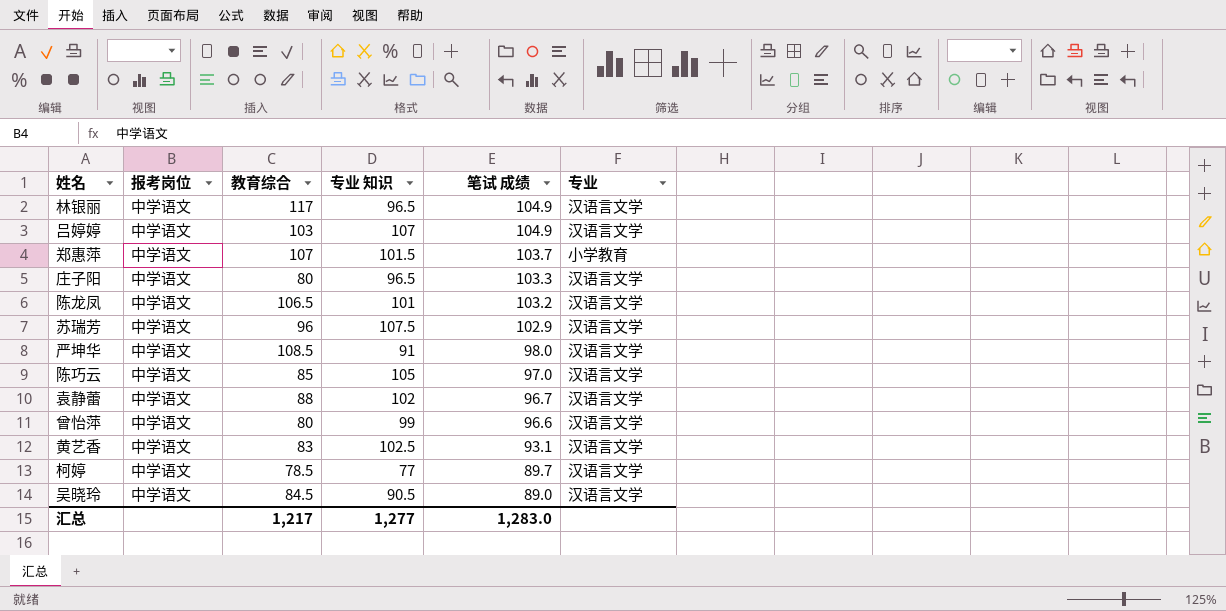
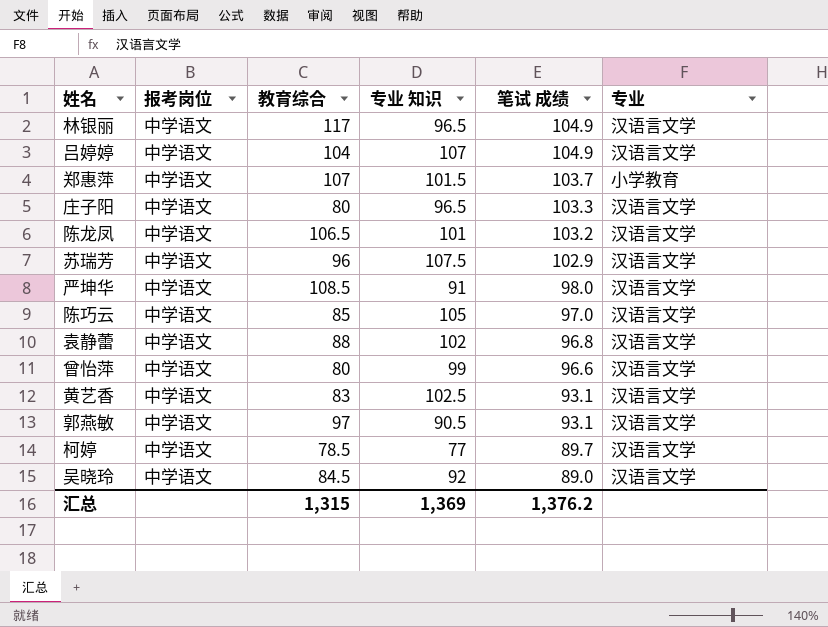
吕婷婷 | 教育综合: 103 -> 104
袁静蕾 | 笔试 成绩: 96.7 -> 96.8
row 郭燕敏: none -> 中学语文 | 97 | 90.5 | 93.1 | 汉语言文学
吴晓玲 | 专业 知识: 90.5 -> 92
汇总 | 教育综合: 1,217 -> 1,315
汇总 | 专业 知识: 1,277 -> 1,369
汇总 | 笔试 成绩: 1,283.0 -> 1,376.2

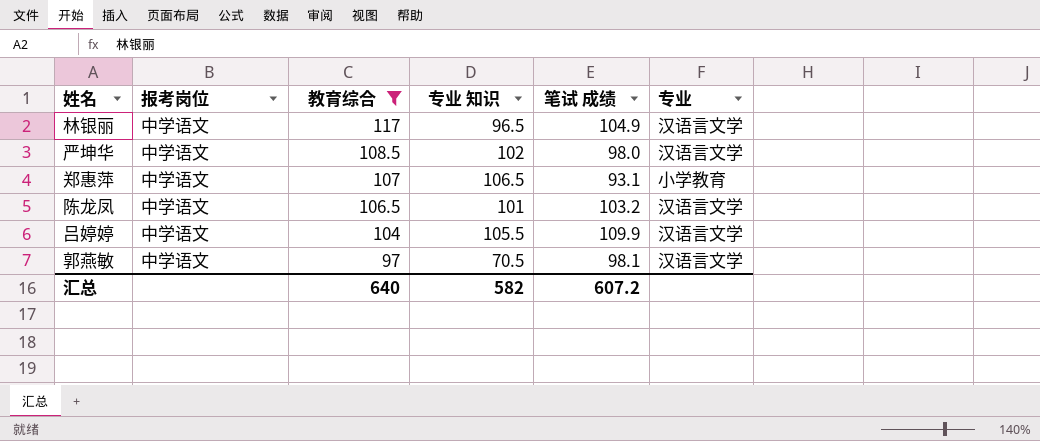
filter: none -> 教育综合 >= 97
row order: 笔试 成绩 descending -> 教育综合 descending
严坤华 | 专业 知识: 91 -> 102
郑惠萍 | 专业 知识: 101.5 -> 106.5
郑惠萍 | 笔试 成绩: 103.7 -> 93.1
吕婷婷 | 专业 知识: 107 -> 105.5
吕婷婷 | 笔试 成绩: 104.9 -> 109.9
郭燕敏 | 专业 知识: 90.5 -> 70.5
郭燕敏 | 笔试 成绩: 93.1 -> 98.1
汇总 | 教育综合: 1,315 -> 640
汇总 | 专业 知识: 1,369 -> 582
汇总 | 笔试 成绩: 1,376.2 -> 607.2

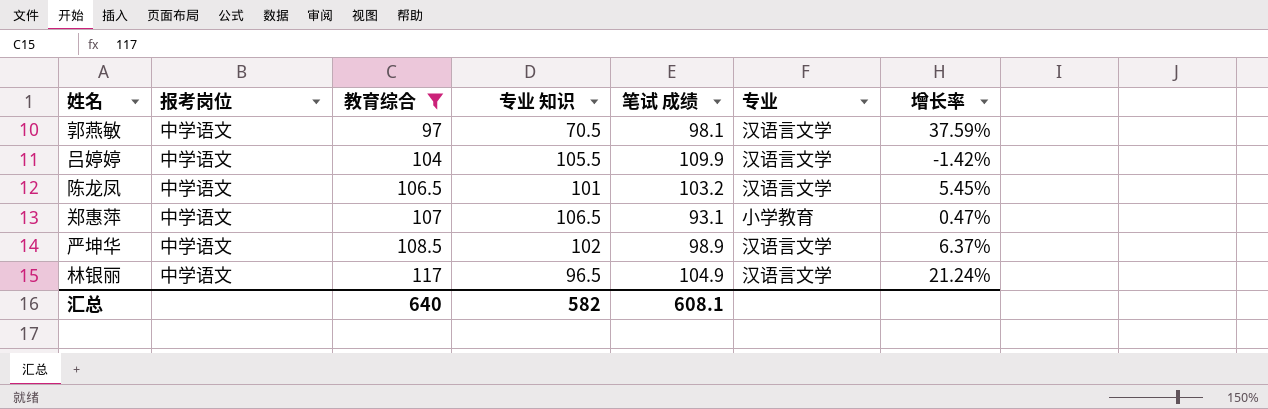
row order: 教育综合 descending -> 教育综合 ascending
column 增长率 | formula: none -> ([教育综合] - [专业 知识]) / [专业 知识]
严坤华 | 笔试 成绩: 98.0 -> 98.9
汇总 | 笔试 成绩: 607.2 -> 608.1

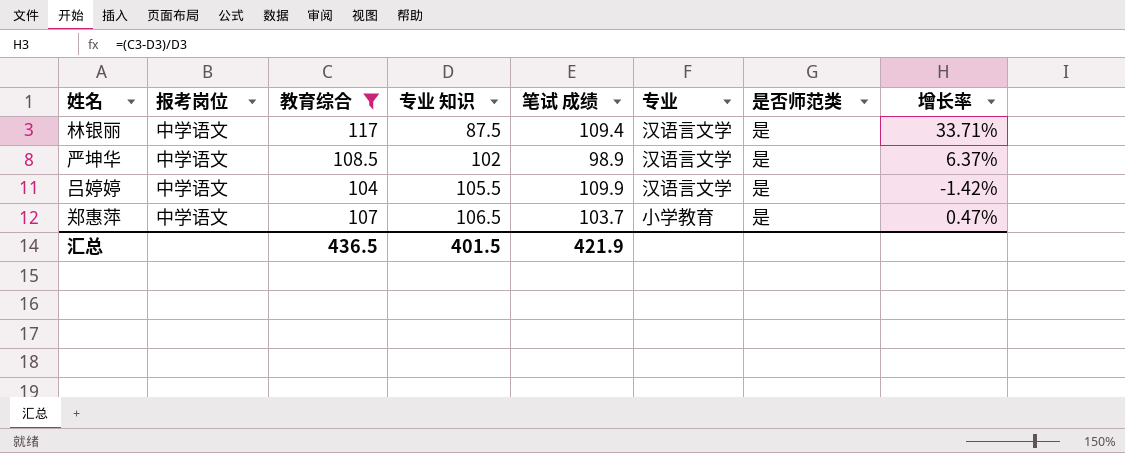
row order: 教育综合 ascending -> 专业 知识 ascending
column 是否师范类 | position: none -> 7
row 郭燕敏: 中学语文 | 97 | 70.5 | 98.1 | 汉语言文学 | 37.59% -> none
row 陈龙凤: 中学语文 | 106.5 | 101 | 103.2 | 汉语言文学 | 5.45% -> none
林银丽 | 专业 知识: 96.5 -> 87.5
林银丽 | 笔试 成绩: 104.9 -> 109.4
林银丽 | 增长率: 21.24% -> 33.71%
郑惠萍 | 笔试 成绩: 93.1 -> 103.7
汇总 | 教育综合: 640 -> 436.5
汇总 | 专业 知识: 582 -> 401.5
汇总 | 笔试 成绩: 608.1 -> 421.9

